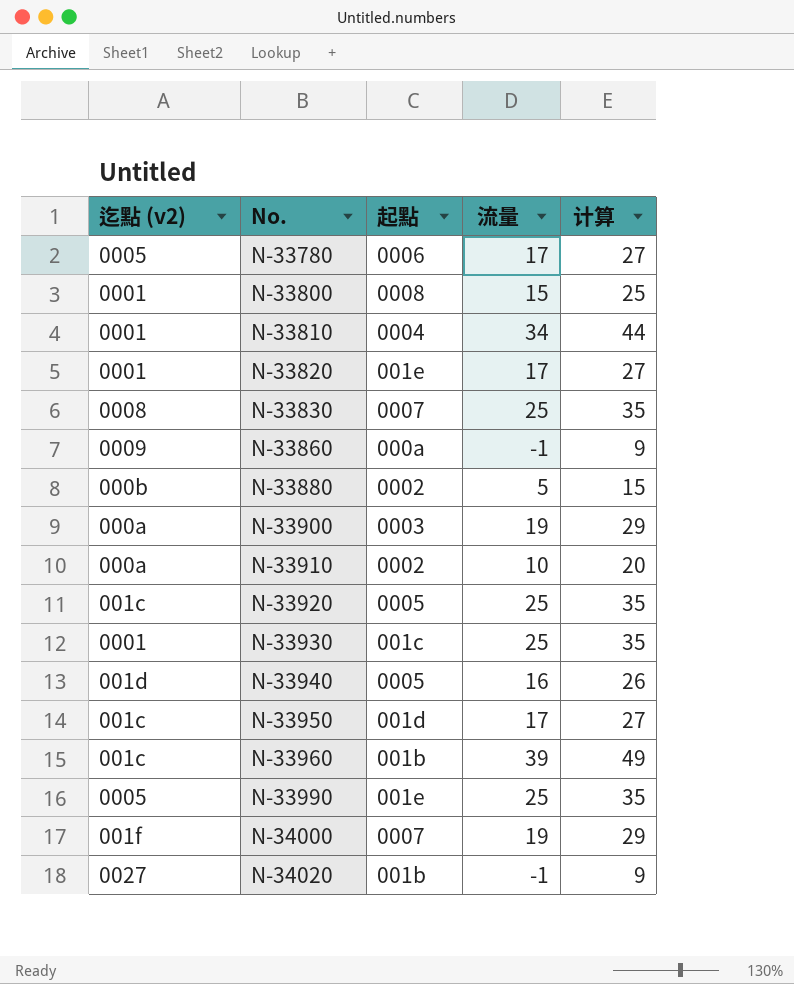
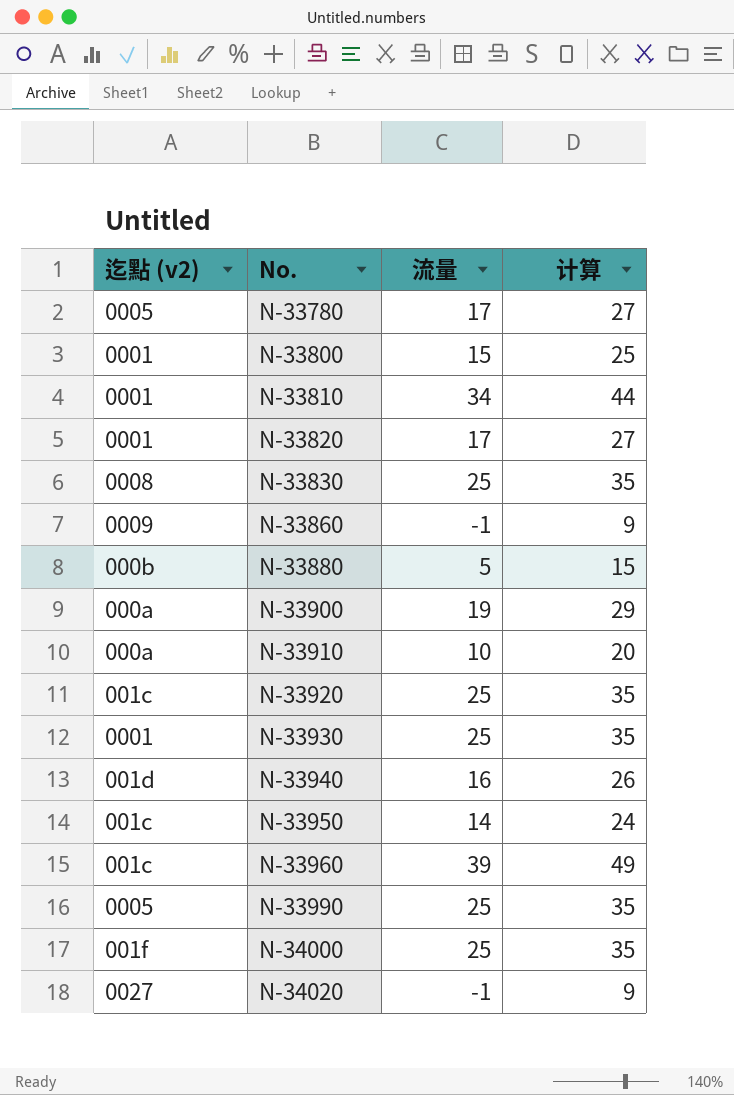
column 起點 | position: 3 -> none
N-33950 | 流量: 17 -> 14
N-33950 | 计算: 27 -> 24
N-34000 | 流量: 19 -> 25
N-34000 | 计算: 29 -> 35

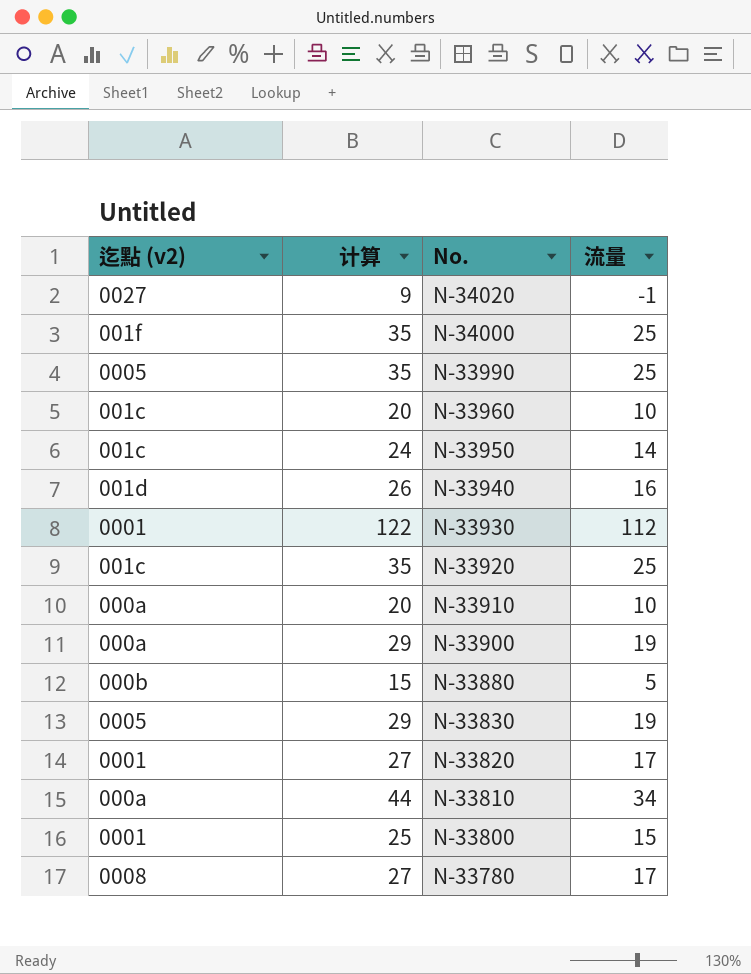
row order: No. ascending -> No. descending
column 计算 | position: 4 -> 2
row N-33860: 0009 | -1 | 9 -> none
N-33960 | 计算: 49 -> 20
N-33960 | 流量: 39 -> 10
N-33930 | 计算: 35 -> 122
N-33930 | 流量: 25 -> 112
N-33830 | 迄點 (v2): 0008 -> 0005
N-33830 | 计算: 35 -> 29
N-33830 | 流量: 25 -> 19
N-33810 | 迄點 (v2): 0001 -> 000a
N-33780 | 迄點 (v2): 0005 -> 0008

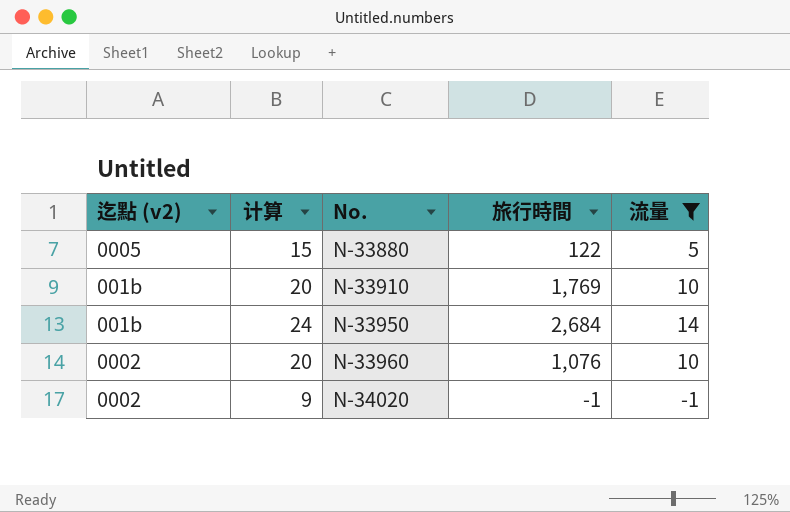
filter: none -> 流量 <= 14
row order: No. descending -> No. ascending
column 旅行時間 | position: none -> 4
N-33880 | 迄點 (v2): 000b -> 0005
N-33910 | 迄點 (v2): 000a -> 001b
N-33950 | 迄點 (v2): 001c -> 001b
N-33960 | 迄點 (v2): 001c -> 0002
N-34020 | 迄點 (v2): 0027 -> 0002

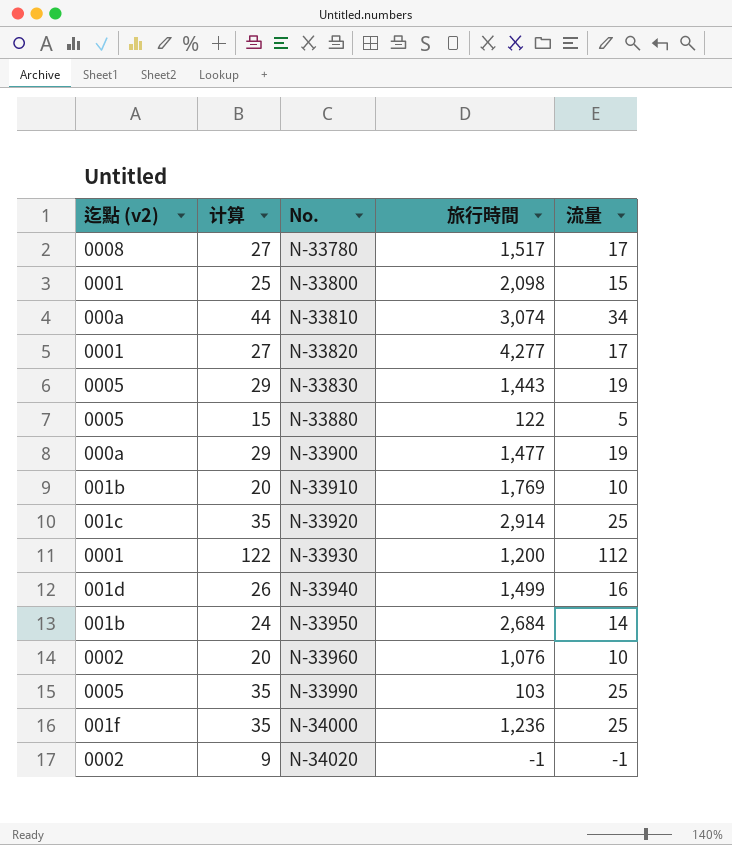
filter: 流量 <= 14 -> none

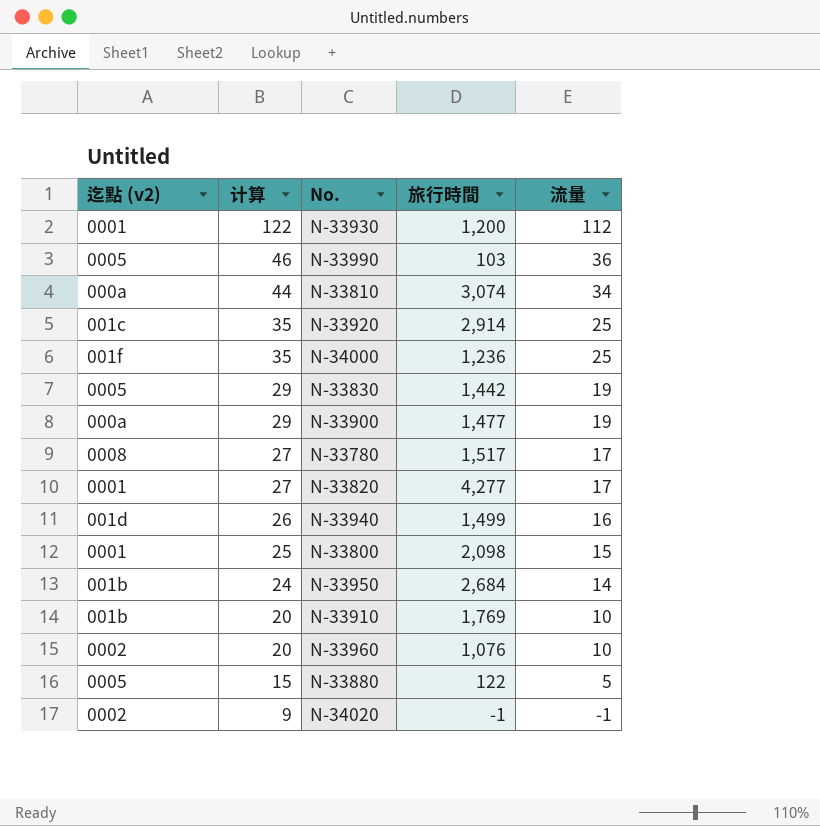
row order: No. ascending -> 计算 descending
N-33990 | 计算: 35 -> 46
N-33990 | 流量: 25 -> 36
N-33830 | 旅行時間: 1,443 -> 1,442

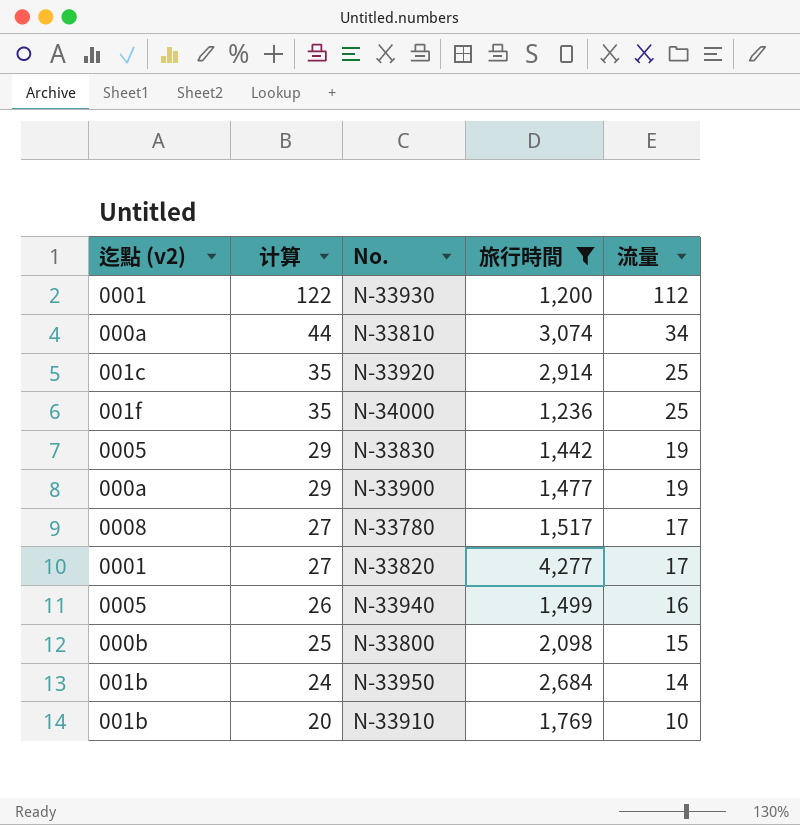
filter: none -> 旅行時間 >= 1,200
N-33940 | 迄點 (v2): 001d -> 0005
N-33800 | 迄點 (v2): 0001 -> 000b

